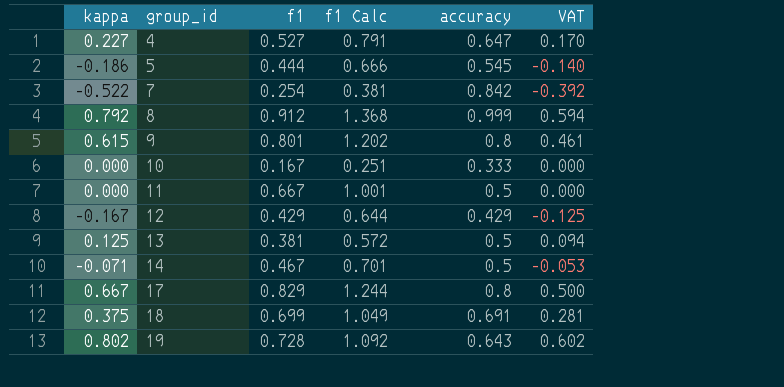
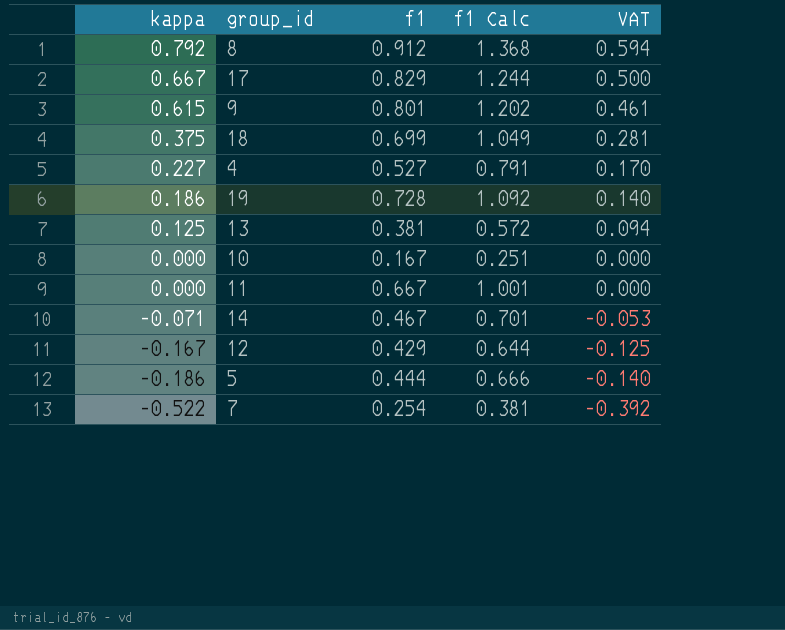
row order: group_id ascending -> kappa descending
column accuracy | position: 5 -> none
19 | kappa: 0.802 -> 0.186
19 | VAT: 0.602 -> 0.140

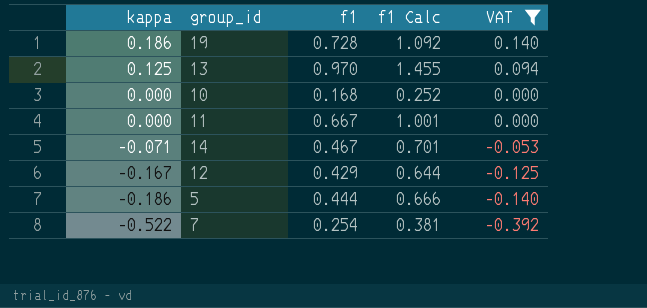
filter: none -> VAT <= 0.140
13 | f1: 0.381 -> 0.970
13 | f1 Calc: 0.572 -> 1.455
10 | f1: 0.167 -> 0.168
10 | f1 Calc: 0.251 -> 0.252

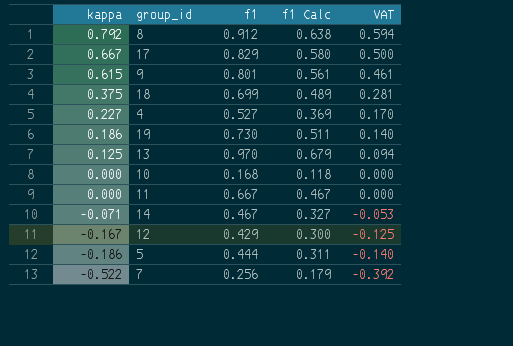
filter: VAT <= 0.140 -> none
column f1 Calc | formula: [f1] * 1.5 -> [f1] * 0.7
19 | f1: 0.728 -> 0.730
7 | f1: 0.254 -> 0.256

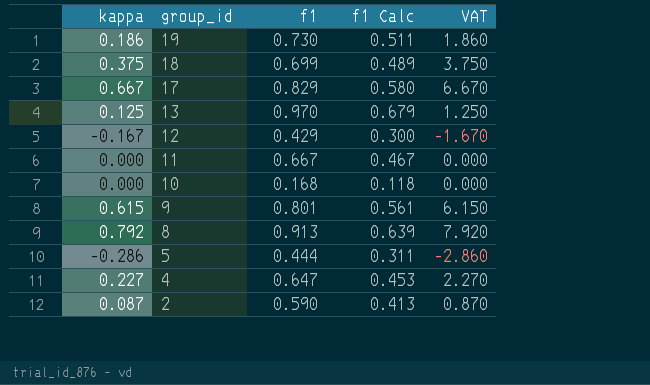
row order: kappa descending -> group_id descending
column VAT | formula: [kappa] * 0.75 -> [kappa] * 10
row 14: -0.071 | 0.467 | 0.327 | -0.053 -> none
row 7: -0.522 | 0.256 | 0.179 | -0.392 -> none
8 | f1: 0.912 -> 0.913
8 | f1 Calc: 0.638 -> 0.639
5 | kappa: -0.186 -> -0.286
4 | f1: 0.527 -> 0.647
4 | f1 Calc: 0.369 -> 0.453
row 2: none -> 0.087 | 0.590 | 0.413 | 0.870

